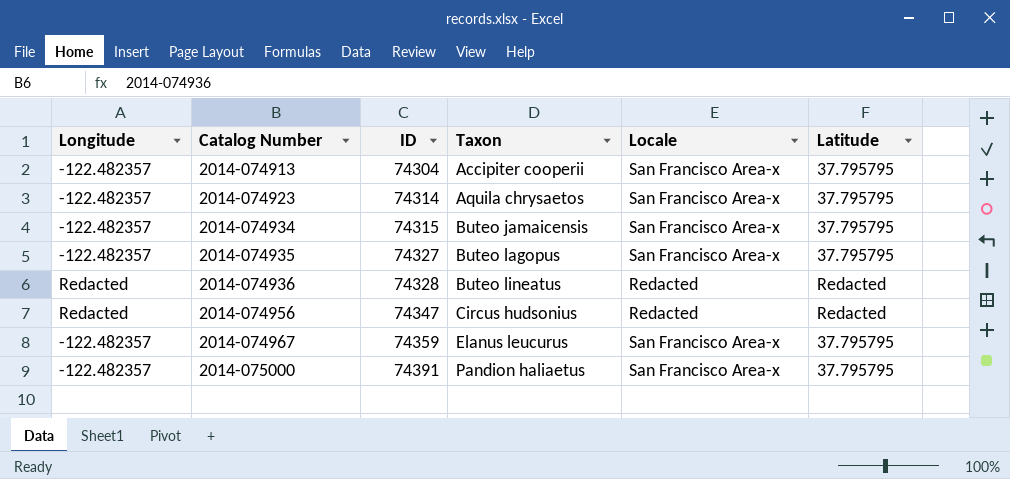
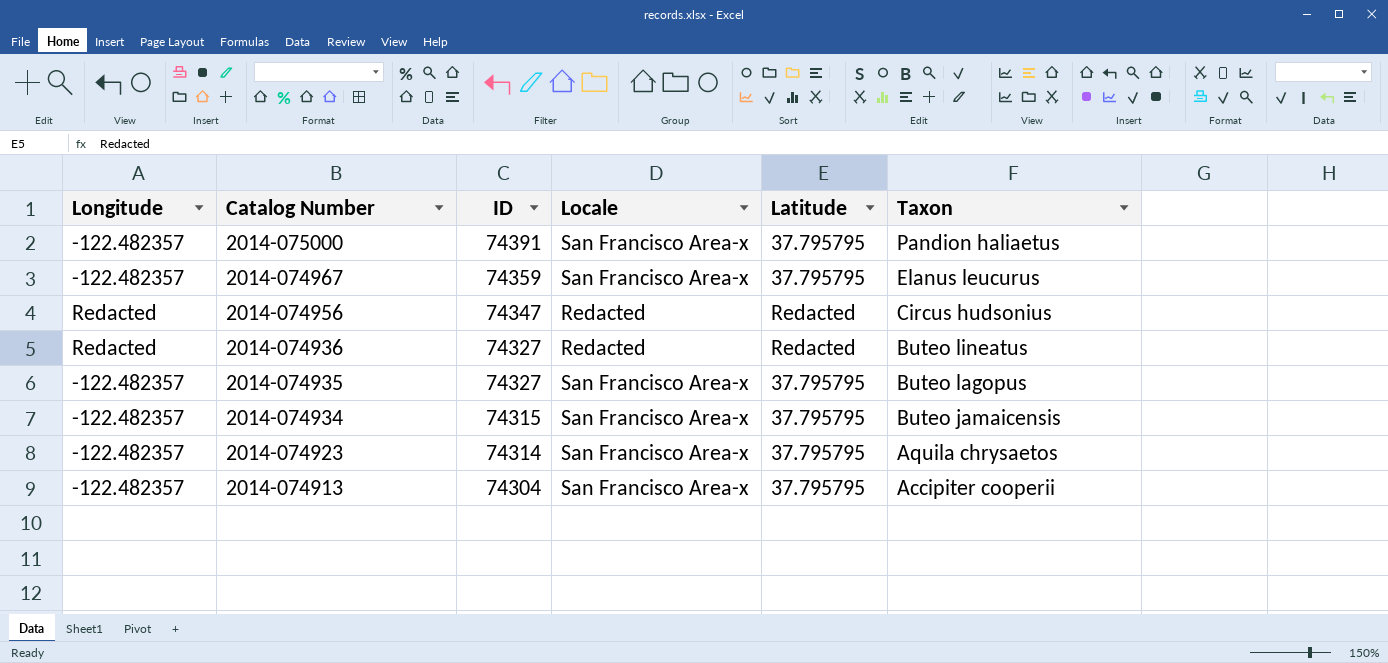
row order: Catalog Number ascending -> Catalog Number descending
column Taxon | position: 4 -> 6
2014-074936 | ID: 74328 -> 74327

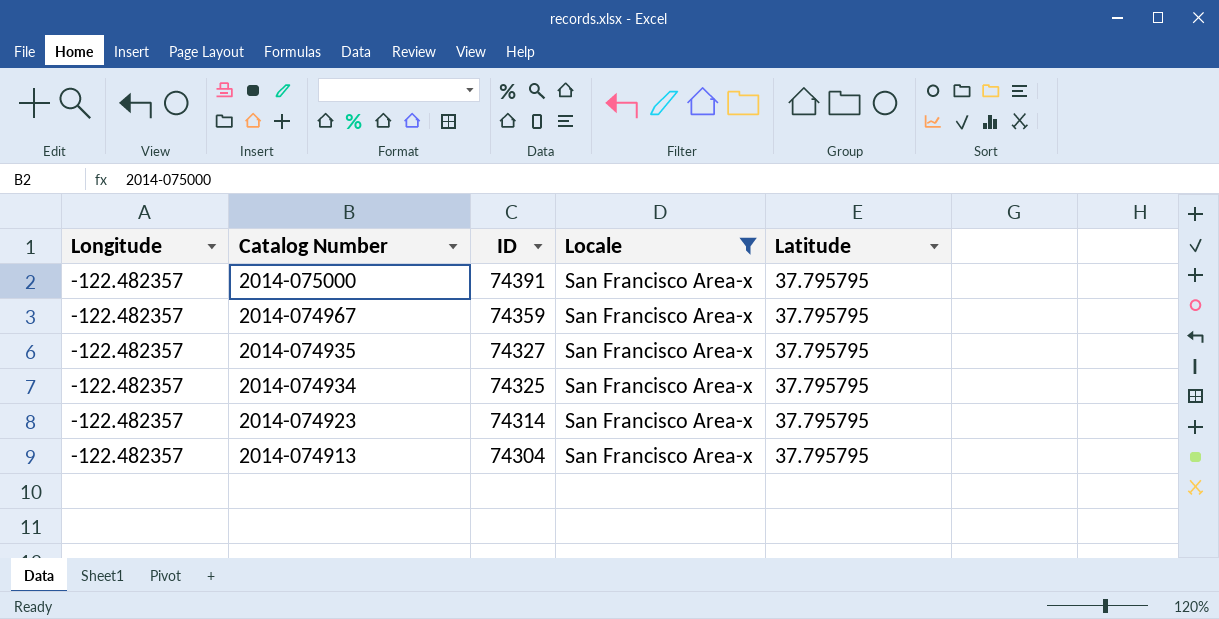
filter: none -> Locale = San Francisco Area-x
column Taxon | position: 6 -> none
2014-074934 | ID: 74315 -> 74325

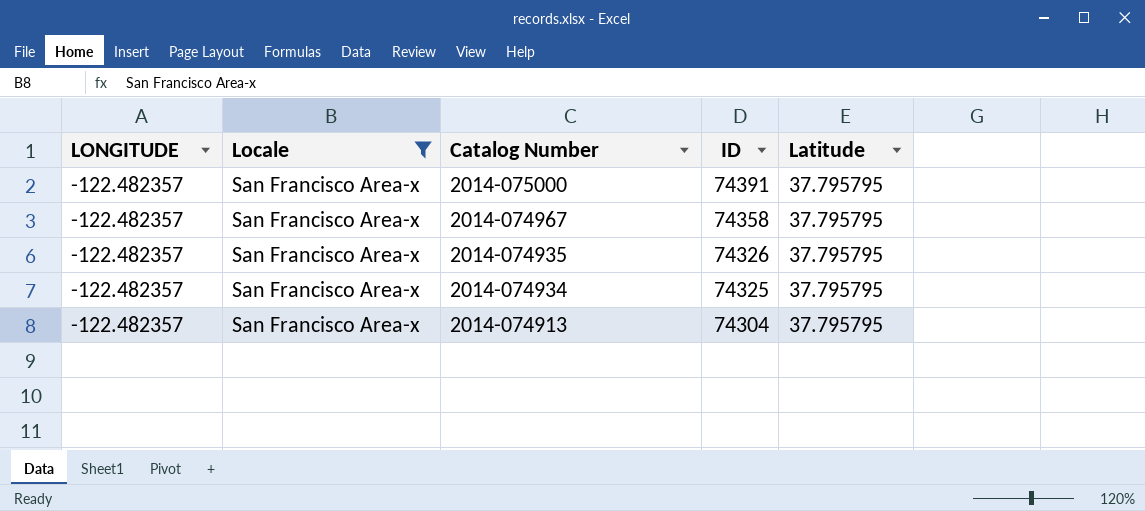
column name: Longitude -> LONGITUDE
column Locale | position: 4 -> 2
row 2014-074923: -122.482357 | 74314 | San Francisco Area-x | 37.795795 -> none
2014-074967 | ID: 74359 -> 74358
2014-074935 | ID: 74327 -> 74326

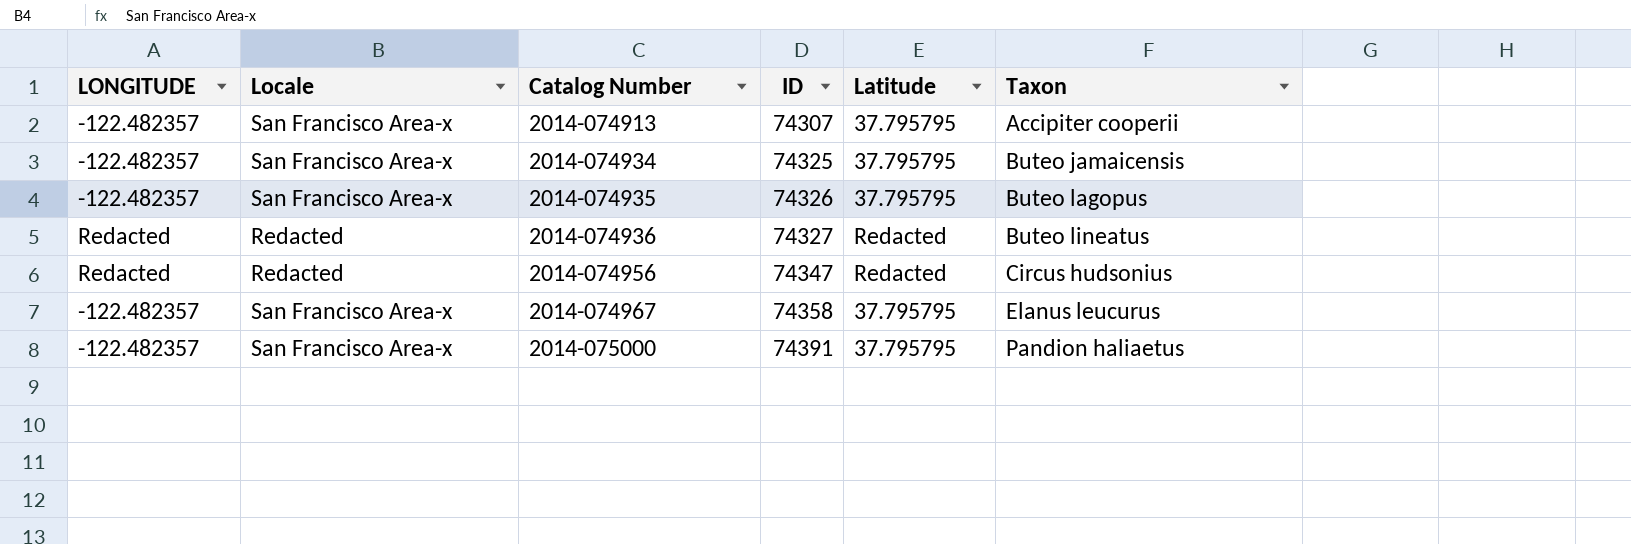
filter: Locale = San Francisco Area-x -> none
row order: Catalog Number descending -> Catalog Number ascending
column Taxon | position: none -> 6
2014-074913 | ID: 74304 -> 74307

